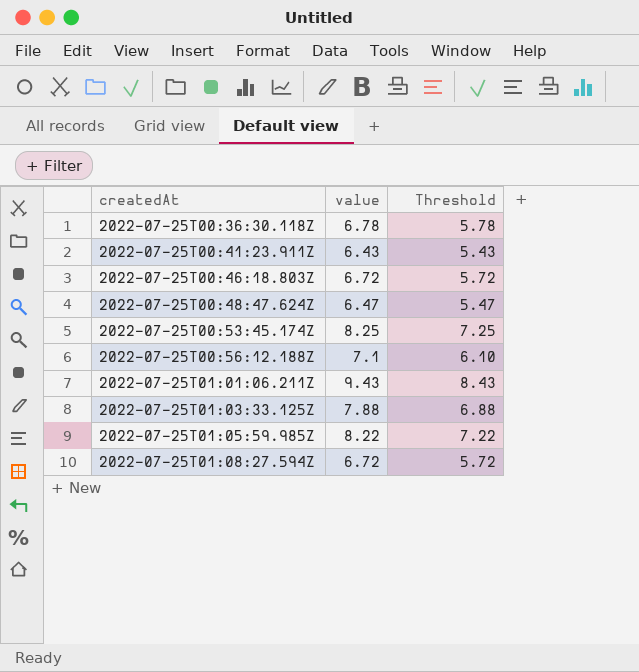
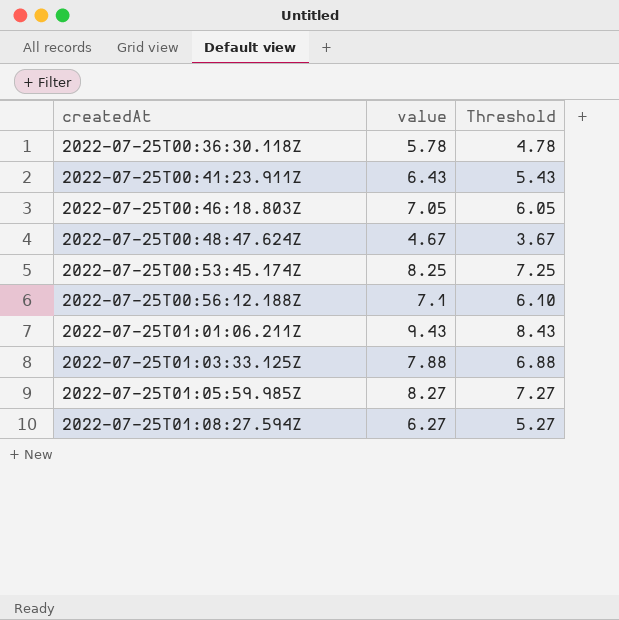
2022-07-25T00:36:30.118Z | value: 6.78 -> 5.78
2022-07-25T00:36:30.118Z | Threshold: 5.78 -> 4.78
2022-07-25T00:46:18.803Z | value: 6.72 -> 7.05
2022-07-25T00:46:18.803Z | Threshold: 5.72 -> 6.05
2022-07-25T00:48:47.624Z | value: 6.47 -> 4.67
2022-07-25T00:48:47.624Z | Threshold: 5.47 -> 3.67
2022-07-25T01:05:59.985Z | value: 8.22 -> 8.27
2022-07-25T01:05:59.985Z | Threshold: 7.22 -> 7.27
2022-07-25T01:08:27.594Z | value: 6.72 -> 6.27
2022-07-25T01:08:27.594Z | Threshold: 5.72 -> 5.27

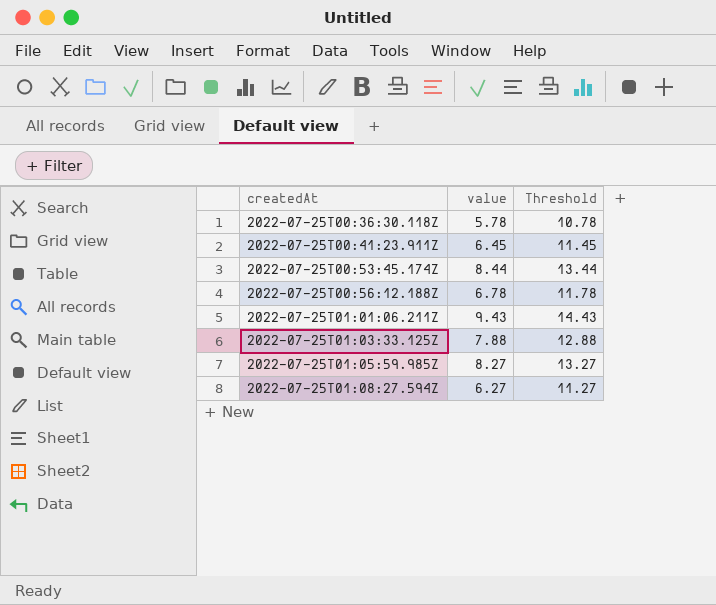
column Threshold | formula: [value] - 1 -> [value] + 5
row 2022-07-25T00:46:18.803Z: 7.05 | 6.05 -> none
row 2022-07-25T00:48:47.624Z: 4.67 | 3.67 -> none
2022-07-25T00:41:23.911Z | value: 6.43 -> 6.45
2022-07-25T00:53:45.174Z | value: 8.25 -> 8.44
2022-07-25T00:56:12.188Z | value: 7.1 -> 6.78

